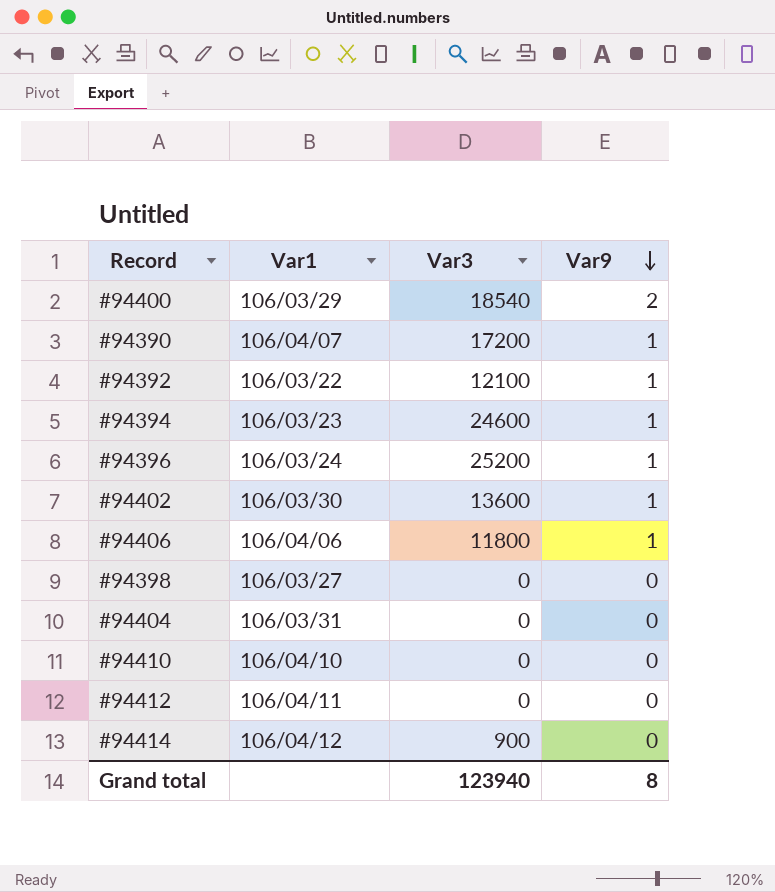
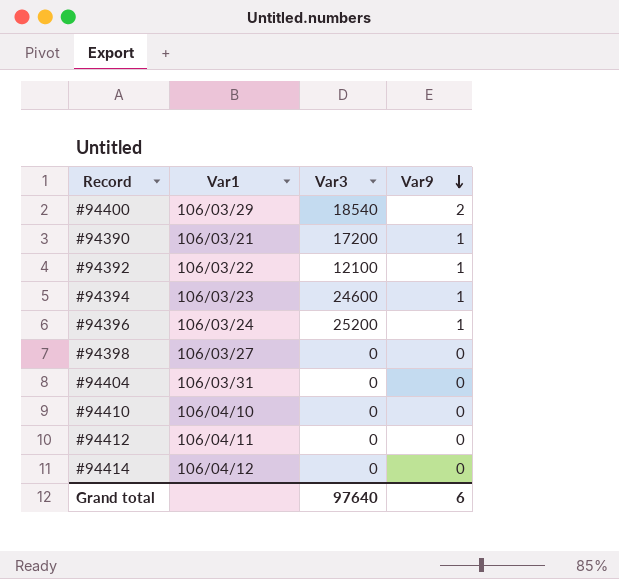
row #94402: 106/03/30 | 13600 | 1 -> none
row #94406: 106/04/06 | 11800 | 1 -> none
#94390 | Var1: 106/04/07 -> 106/03/21
#94414 | Var3: 900 -> 0
Grand total | Var3: 123940 -> 97640
Grand total | Var9: 8 -> 6

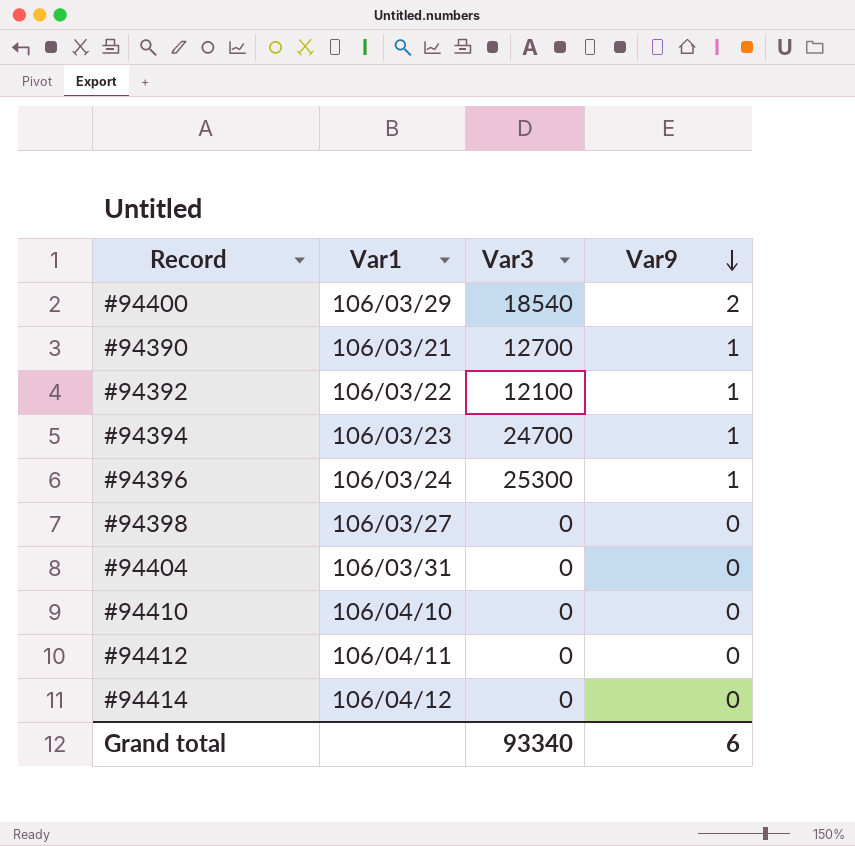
#94390 | Var3: 17200 -> 12700
#94394 | Var3: 24600 -> 24700
#94396 | Var3: 25200 -> 25300
Grand total | Var3: 97640 -> 93340

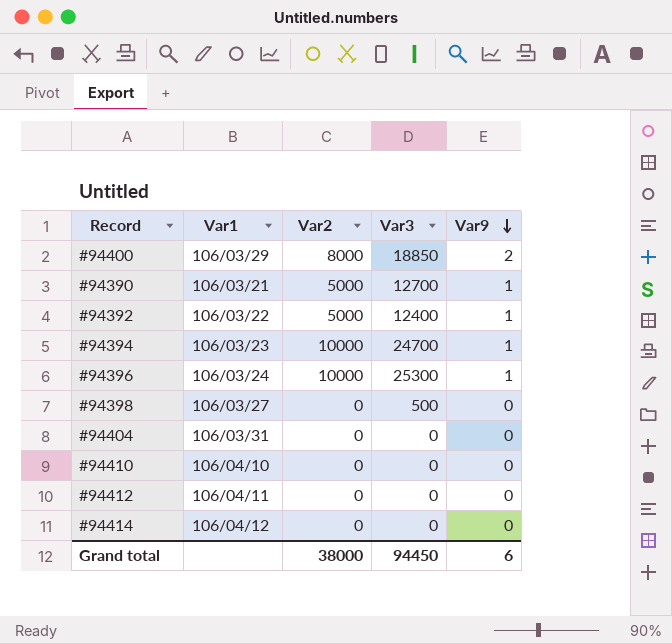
column Var2 | position: none -> 3
#94400 | Var3: 18540 -> 18850
#94392 | Var3: 12100 -> 12400
#94398 | Var3: 0 -> 500
Grand total | Var3: 93340 -> 94450

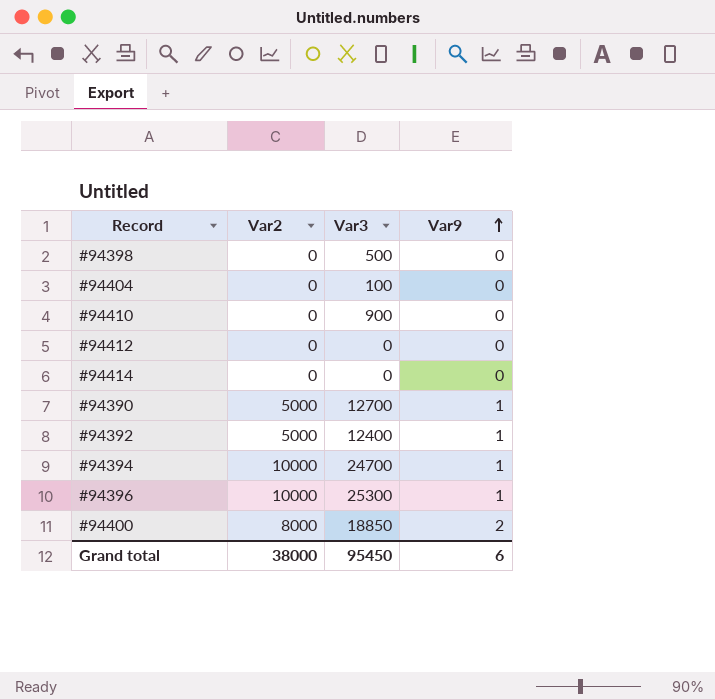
row order: Var9 descending -> Var9 ascending
column Var1 | position: 2 -> none
#94404 | Var3: 0 -> 100
#94410 | Var3: 0 -> 900
Grand total | Var3: 94450 -> 95450

